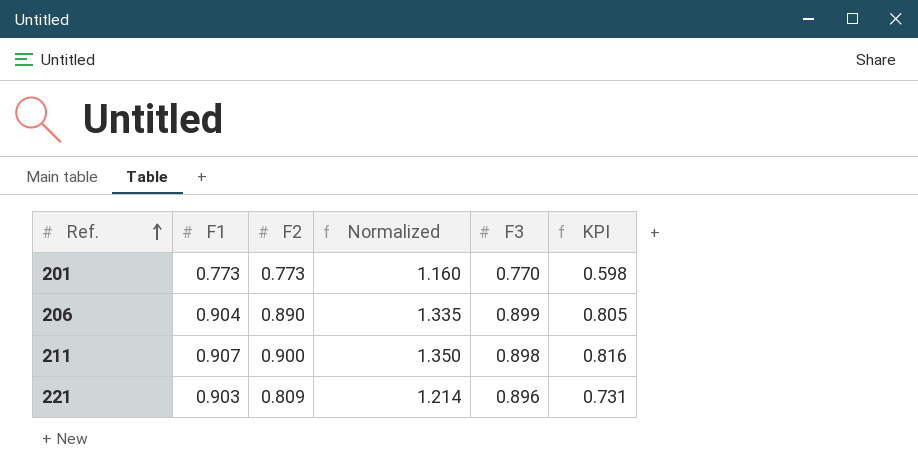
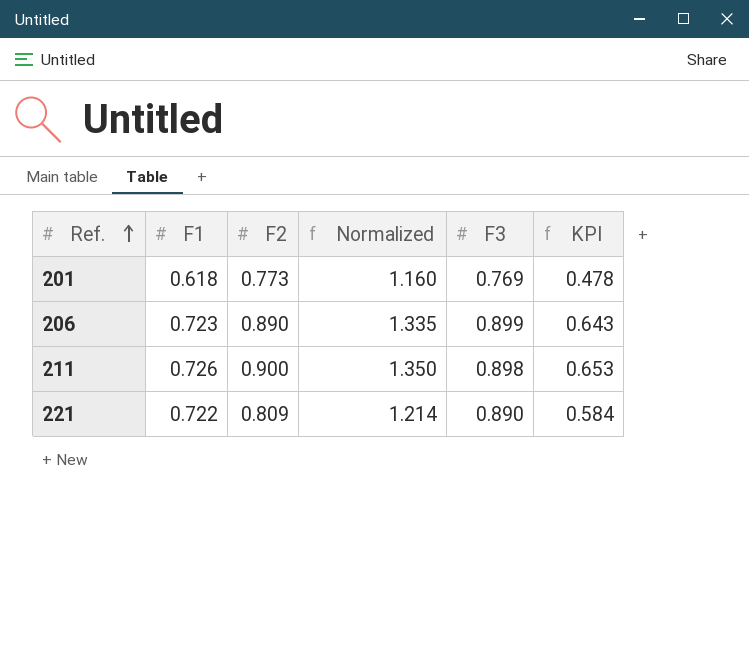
201 | F1: 0.773 -> 0.618
201 | F3: 0.770 -> 0.769
201 | KPI: 0.598 -> 0.478
206 | F1: 0.904 -> 0.723
206 | KPI: 0.805 -> 0.643
211 | F1: 0.907 -> 0.726
211 | KPI: 0.816 -> 0.653
221 | F1: 0.903 -> 0.722
221 | F3: 0.896 -> 0.890
221 | KPI: 0.731 -> 0.584

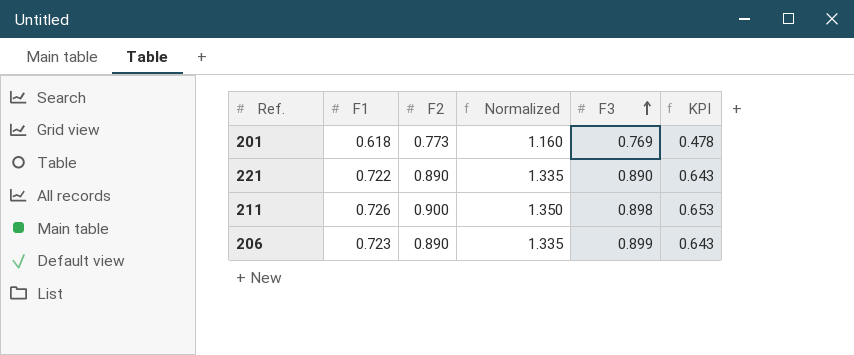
row order: Ref. ascending -> F3 ascending
221 | F2: 0.809 -> 0.890
221 | Normalized: 1.214 -> 1.335
221 | KPI: 0.584 -> 0.643

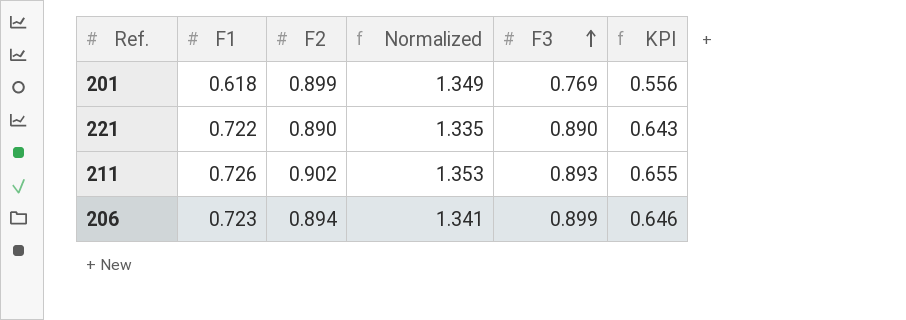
201 | F2: 0.773 -> 0.899
201 | Normalized: 1.160 -> 1.349
201 | KPI: 0.478 -> 0.556
211 | F2: 0.900 -> 0.902
211 | Normalized: 1.350 -> 1.353
211 | F3: 0.898 -> 0.893
211 | KPI: 0.653 -> 0.655
206 | F2: 0.890 -> 0.894
206 | Normalized: 1.335 -> 1.341
206 | KPI: 0.643 -> 0.646

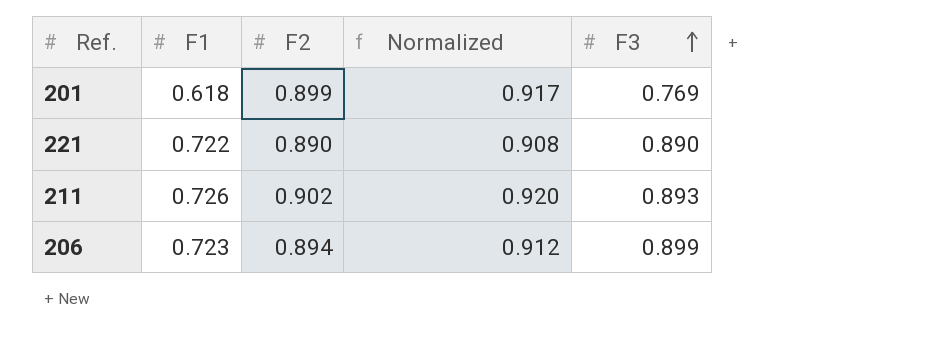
column KPI | formula: [F1] * [F2] -> none
column Normalized | formula: [F2] * 1.5 -> [F2] * 1.02

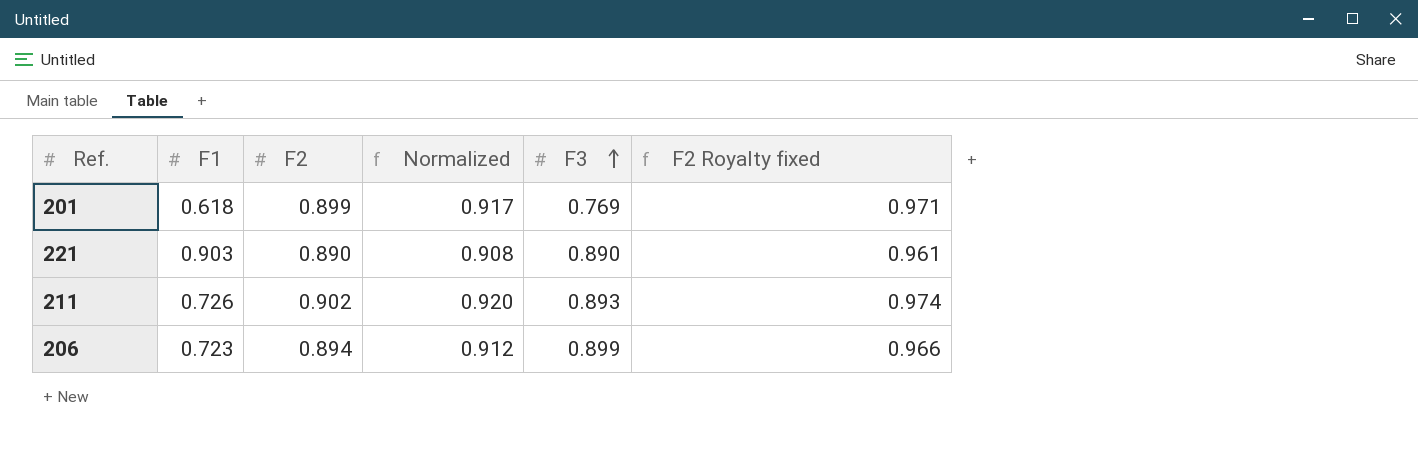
column F2 Royalty fixed | formula: none -> [F2] * 1.08
221 | F1: 0.722 -> 0.903

